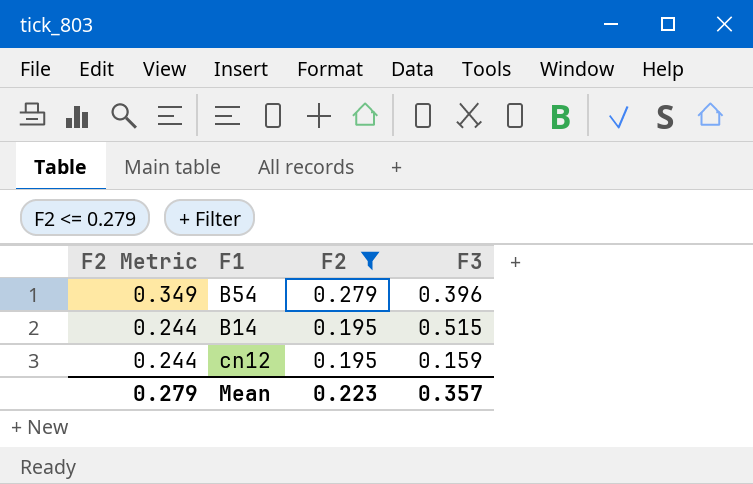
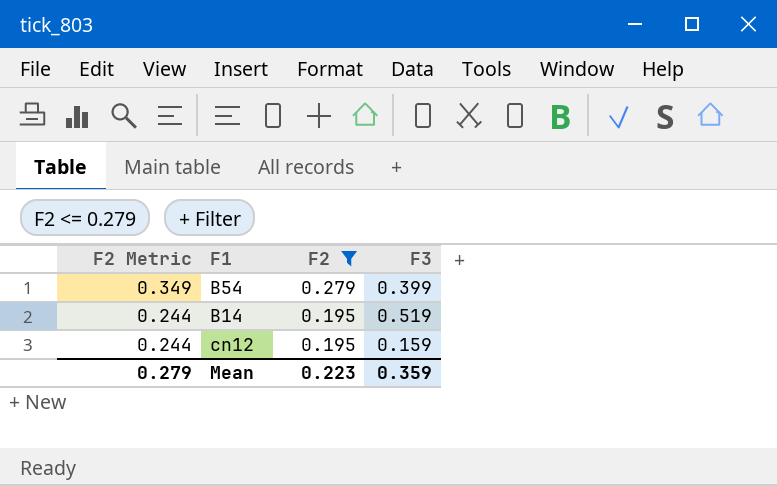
B54 | F3: 0.396 -> 0.399
B14 | F3: 0.515 -> 0.519
Mean | F3: 0.357 -> 0.359

